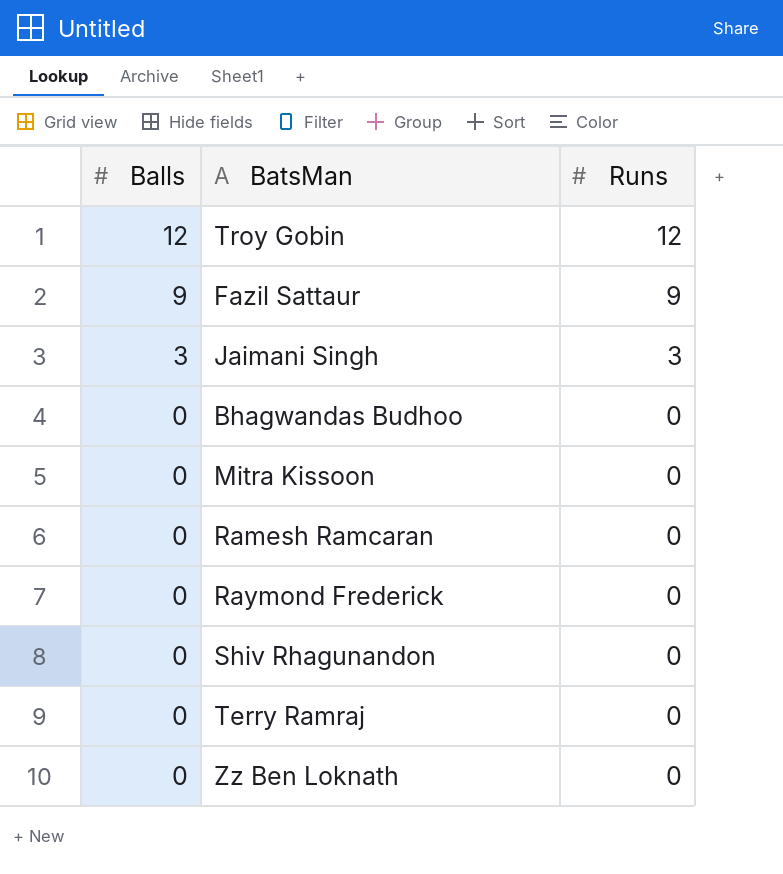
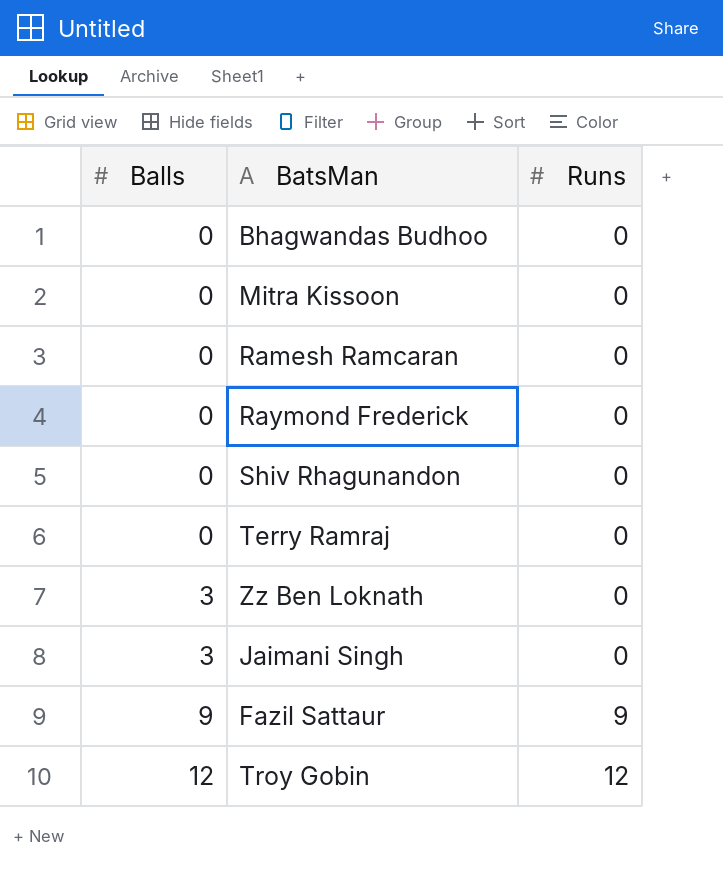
row order: Balls descending -> Balls ascending
Zz Ben Loknath | Balls: 0 -> 3
Jaimani Singh | Runs: 3 -> 0

